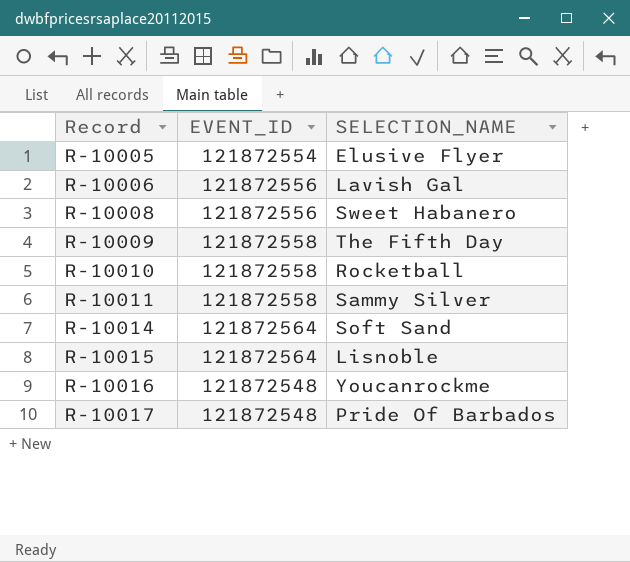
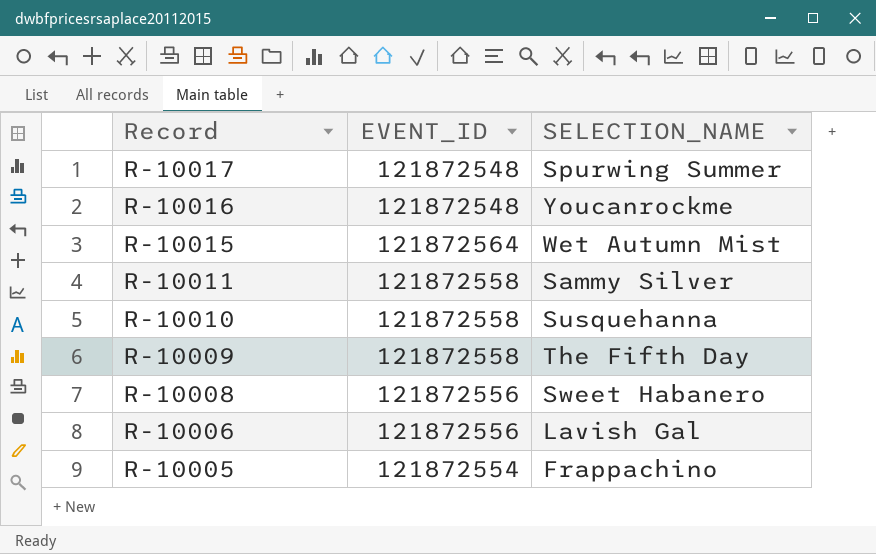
row order: Record ascending -> Record descending
row R-10014: 121872564 | Soft Sand -> none
R-10017 | SELECTION_NAME: Pride Of Barbados -> Spurwing Summer
R-10015 | SELECTION_NAME: Lisnoble -> Wet Autumn Mist
R-10010 | SELECTION_NAME: Rocketball -> Susquehanna
R-10005 | SELECTION_NAME: Elusive Flyer -> Frappachino

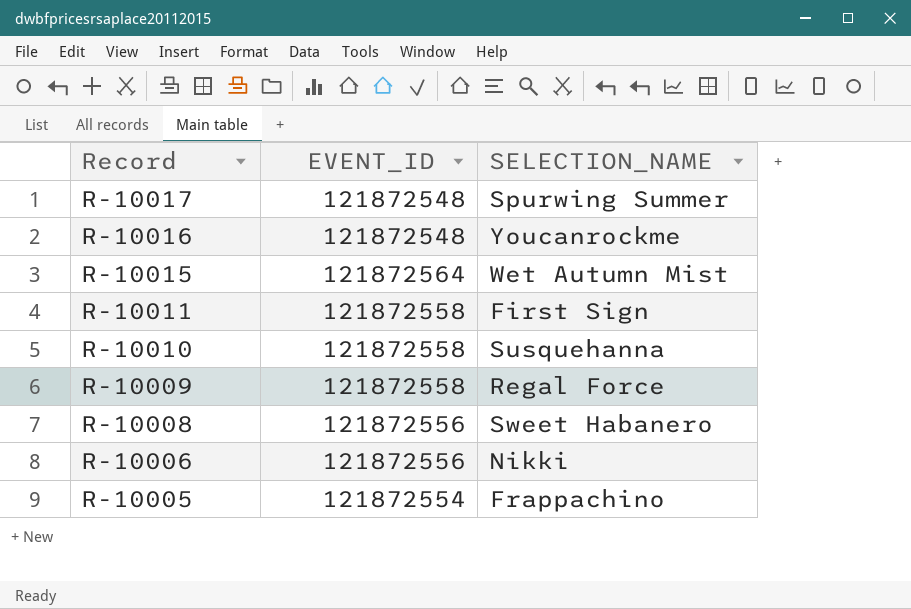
R-10011 | SELECTION_NAME: Sammy Silver -> First Sign
R-10009 | SELECTION_NAME: The Fifth Day -> Regal Force
R-10006 | SELECTION_NAME: Lavish Gal -> Nikki

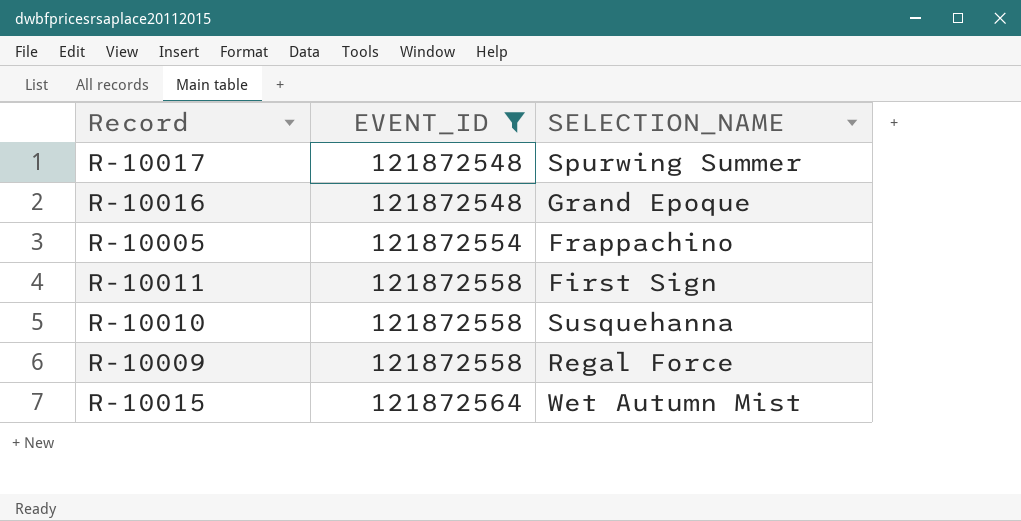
filter: none -> EVENT_ID != 121872556
row order: Record descending -> EVENT_ID ascending
R-10016 | SELECTION_NAME: Youcanrockme -> Grand Epoque

